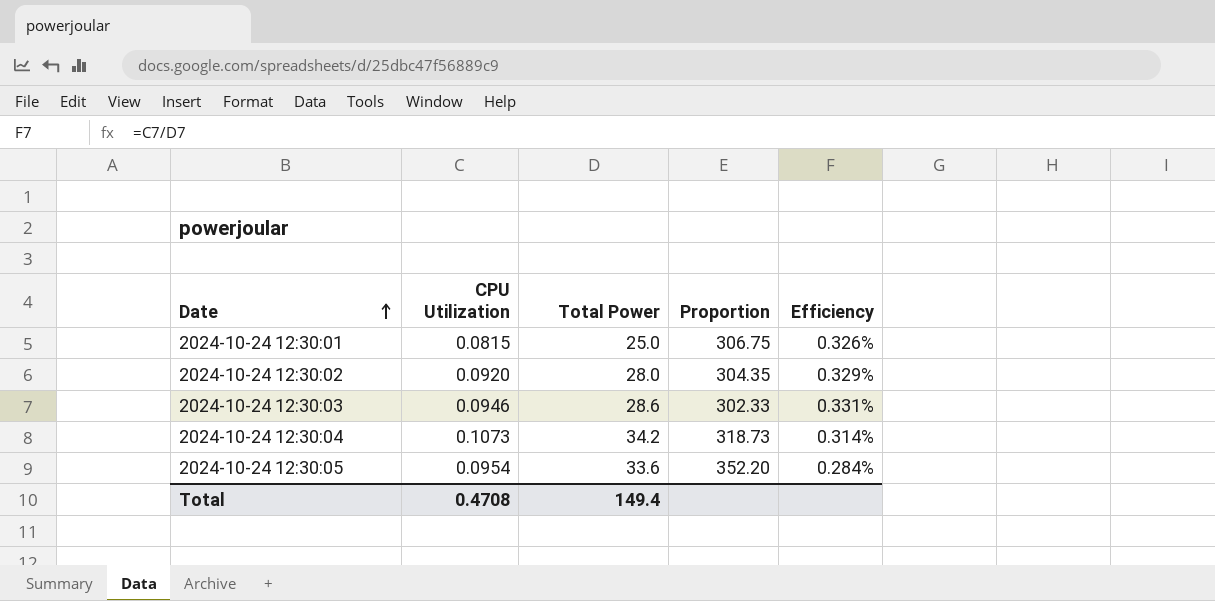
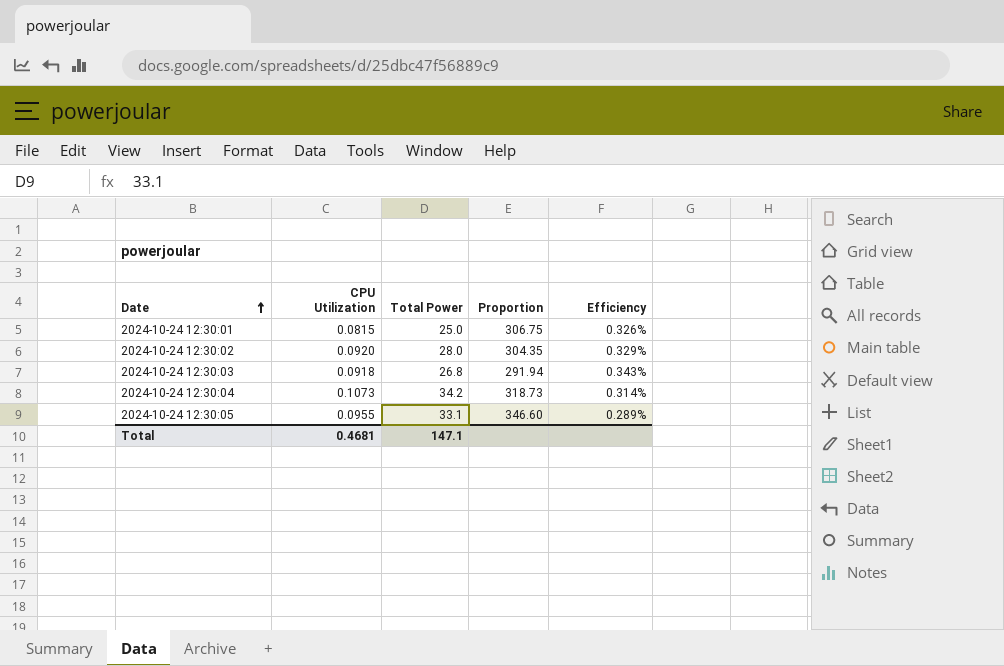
2024-10-24 12:30:03 | CPU Utilization: 0.0946 -> 0.0918
2024-10-24 12:30:03 | Total Power: 28.6 -> 26.8
2024-10-24 12:30:03 | Proportion: 302.33 -> 291.94
2024-10-24 12:30:03 | Efficiency: 0.331% -> 0.343%
2024-10-24 12:30:05 | CPU Utilization: 0.0954 -> 0.0955
2024-10-24 12:30:05 | Total Power: 33.6 -> 33.1
2024-10-24 12:30:05 | Proportion: 352.20 -> 346.60
2024-10-24 12:30:05 | Efficiency: 0.284% -> 0.289%
Total | CPU Utilization: 0.4708 -> 0.4681
Total | Total Power: 149.4 -> 147.1

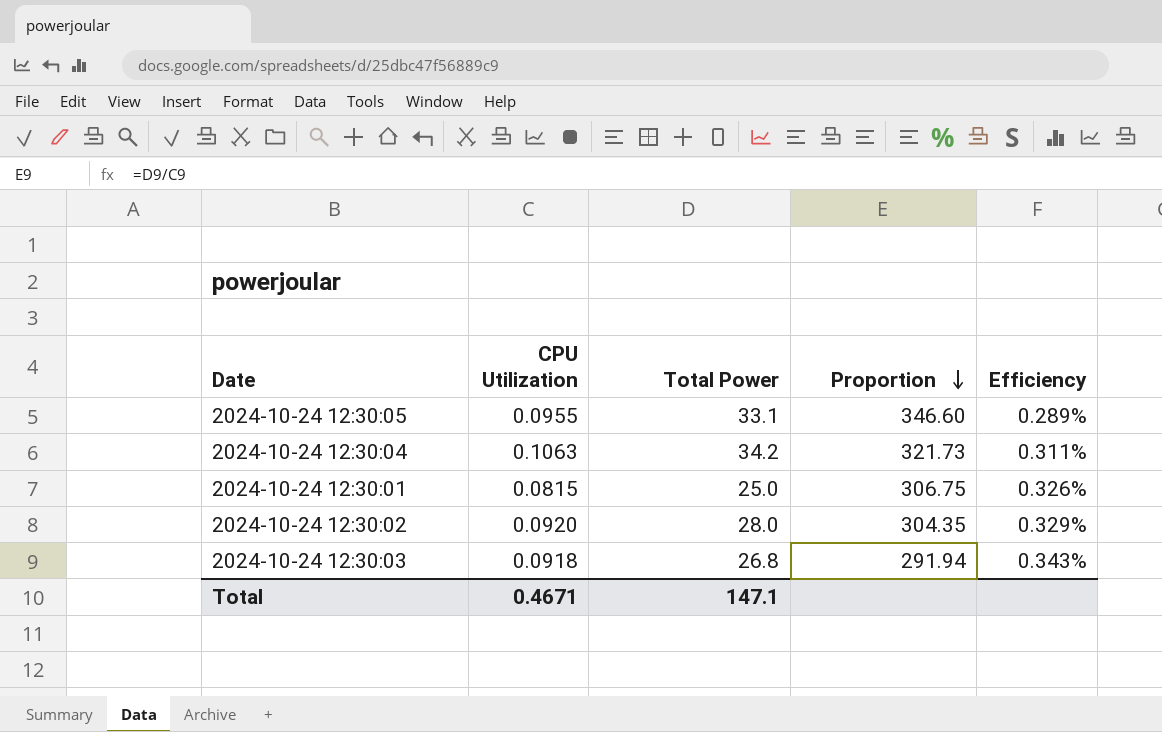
row order: Date ascending -> Proportion descending
2024-10-24 12:30:04 | CPU Utilization: 0.1073 -> 0.1063
2024-10-24 12:30:04 | Proportion: 318.73 -> 321.73
2024-10-24 12:30:04 | Efficiency: 0.314% -> 0.311%
Total | CPU Utilization: 0.4681 -> 0.4671

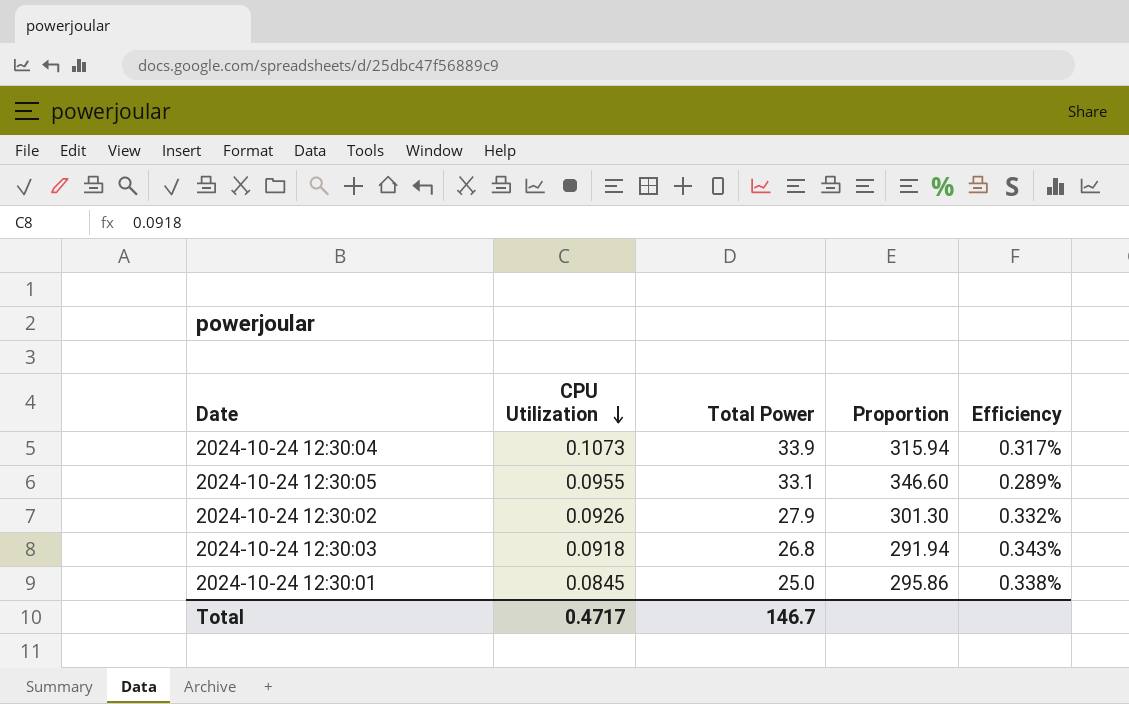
row order: Proportion descending -> CPU Utilization descending
2024-10-24 12:30:04 | CPU Utilization: 0.1063 -> 0.1073
2024-10-24 12:30:04 | Total Power: 34.2 -> 33.9
2024-10-24 12:30:04 | Proportion: 321.73 -> 315.94
2024-10-24 12:30:04 | Efficiency: 0.311% -> 0.317%
2024-10-24 12:30:02 | CPU Utilization: 0.0920 -> 0.0926
2024-10-24 12:30:02 | Total Power: 28.0 -> 27.9
2024-10-24 12:30:02 | Proportion: 304.35 -> 301.30
2024-10-24 12:30:02 | Efficiency: 0.329% -> 0.332%
2024-10-24 12:30:01 | CPU Utilization: 0.0815 -> 0.0845
2024-10-24 12:30:01 | Proportion: 306.75 -> 295.86
2024-10-24 12:30:01 | Efficiency: 0.326% -> 0.338%
Total | CPU Utilization: 0.4671 -> 0.4717
Total | Total Power: 147.1 -> 146.7

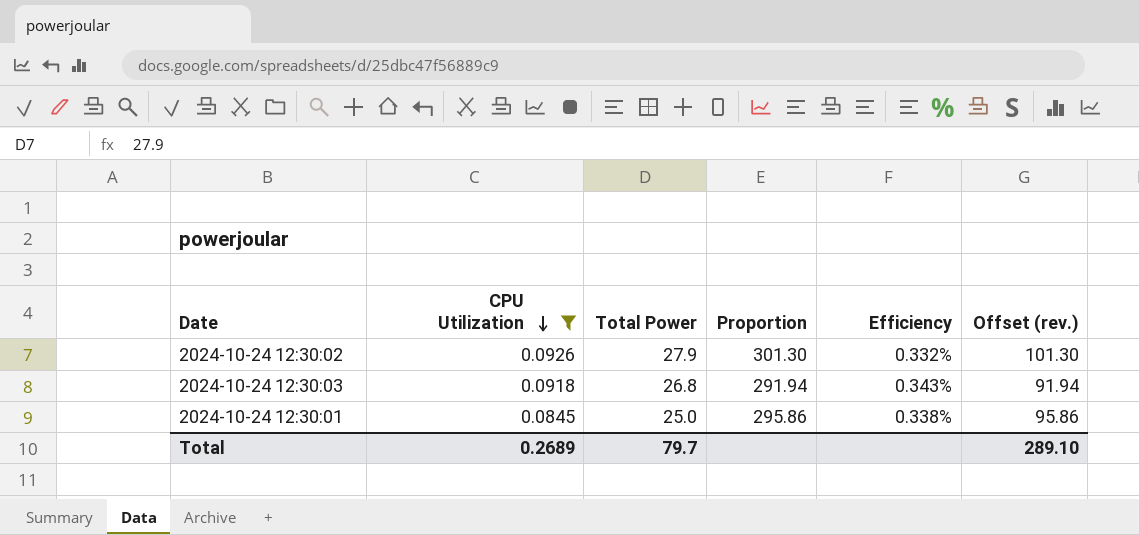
filter: none -> CPU Utilization <= 0.0926
column Offset (rev.) | formula: none -> [Proportion] - 200
Total | CPU Utilization: 0.4717 -> 0.2689
Total | Total Power: 146.7 -> 79.7

